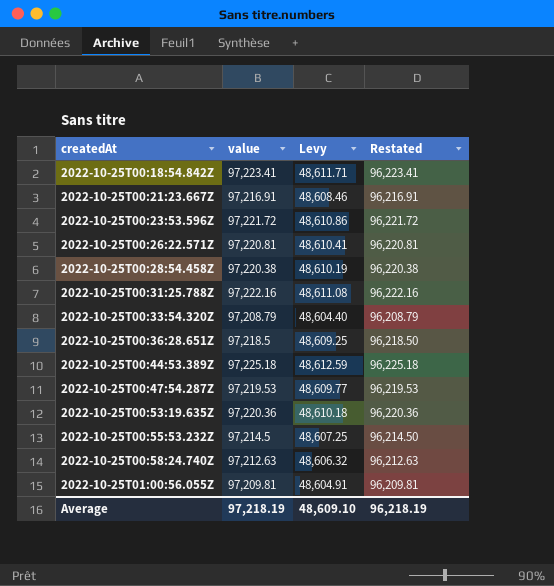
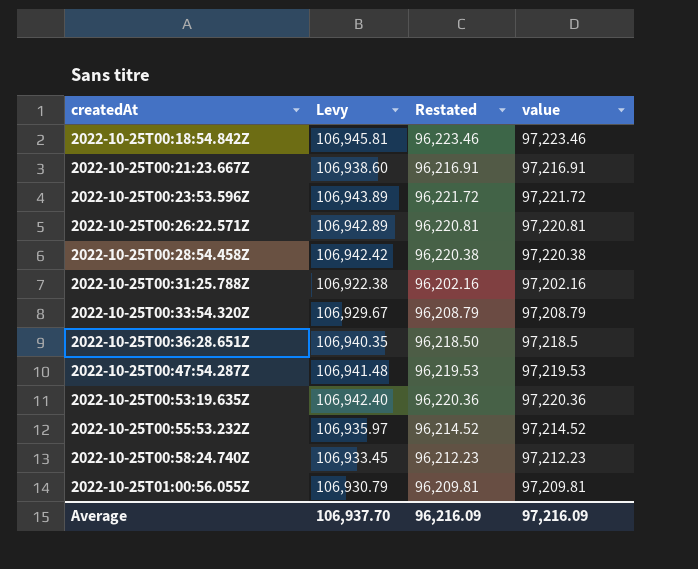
column Levy | formula: [value] * 0.5 -> [value] * 1.1
column value | position: 2 -> 4
row 2022-10-25T00:44:53.389Z: 97,225.18 | 48,612.59 | 96,225.18 -> none
2022-10-25T00:18:54.842Z | Restated: 96,223.41 -> 96,223.46
2022-10-25T00:18:54.842Z | value: 97,223.41 -> 97,223.46
2022-10-25T00:31:25.788Z | Restated: 96,222.16 -> 96,202.16
2022-10-25T00:31:25.788Z | value: 97,222.16 -> 97,202.16
2022-10-25T00:55:53.232Z | Restated: 96,214.50 -> 96,214.52
2022-10-25T00:55:53.232Z | value: 97,214.5 -> 97,214.52
2022-10-25T00:58:24.740Z | Restated: 96,212.63 -> 96,212.23
2022-10-25T00:58:24.740Z | value: 97,212.63 -> 97,212.23
Average | Levy: 48,609.10 -> 106,937.70
Average | Restated: 96,218.19 -> 96,216.09
Average | value: 97,218.19 -> 97,216.09

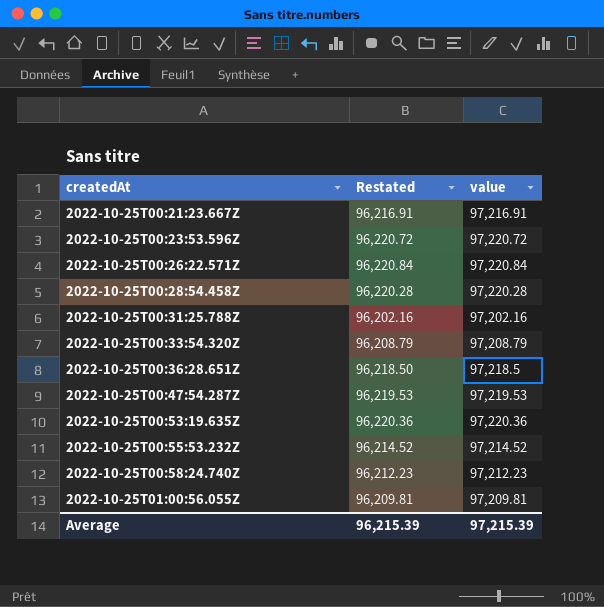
column Levy | formula: [value] * 1.1 -> none
row 2022-10-25T00:18:54.842Z: 106,945.81 | 96,223.46 | 97,223.46 -> none
2022-10-25T00:23:53.596Z | Restated: 96,221.72 -> 96,220.72
2022-10-25T00:23:53.596Z | value: 97,221.72 -> 97,220.72
2022-10-25T00:26:22.571Z | Restated: 96,220.81 -> 96,220.84
2022-10-25T00:26:22.571Z | value: 97,220.81 -> 97,220.84
2022-10-25T00:28:54.458Z | Restated: 96,220.38 -> 96,220.28
2022-10-25T00:28:54.458Z | value: 97,220.38 -> 97,220.28
Average | Restated: 96,216.09 -> 96,215.39
Average | value: 97,216.09 -> 97,215.39

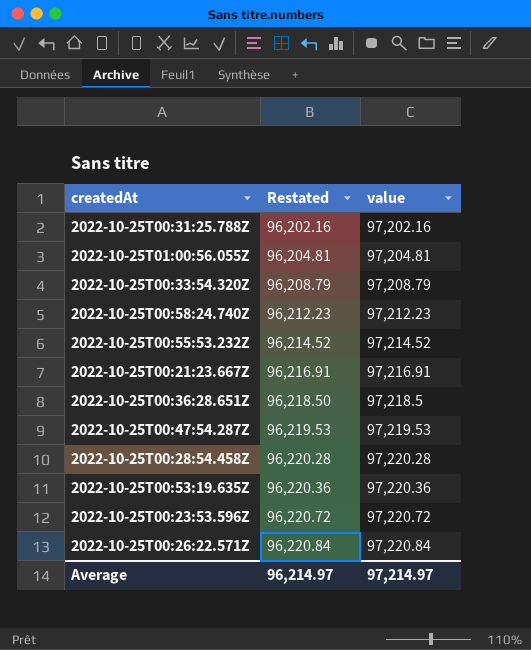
row order: createdAt ascending -> Restated ascending
2022-10-25T01:00:56.055Z | Restated: 96,209.81 -> 96,204.81
2022-10-25T01:00:56.055Z | value: 97,209.81 -> 97,204.81
Average | Restated: 96,215.39 -> 96,214.97
Average | value: 97,215.39 -> 97,214.97

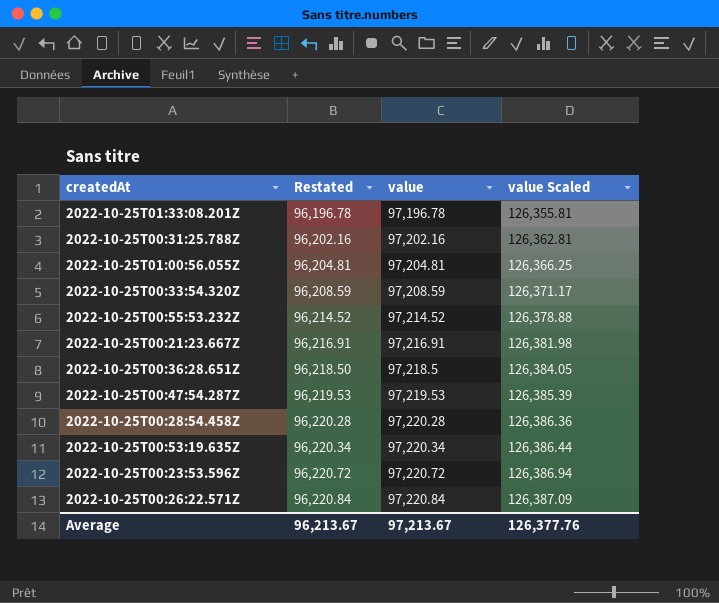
column value Scaled | formula: none -> [value] * 1.3
row 2022-10-25T00:58:24.740Z: 96,212.23 | 97,212.23 -> none
row 2022-10-25T01:33:08.201Z: none -> 96,196.78 | 97,196.78 | 126,355.81
2022-10-25T00:33:54.320Z | Restated: 96,208.79 -> 96,208.59
2022-10-25T00:33:54.320Z | value: 97,208.79 -> 97,208.59
2022-10-25T00:53:19.635Z | Restated: 96,220.36 -> 96,220.34
2022-10-25T00:53:19.635Z | value: 97,220.36 -> 97,220.34
Average | Restated: 96,214.97 -> 96,213.67
Average | value: 97,214.97 -> 97,213.67

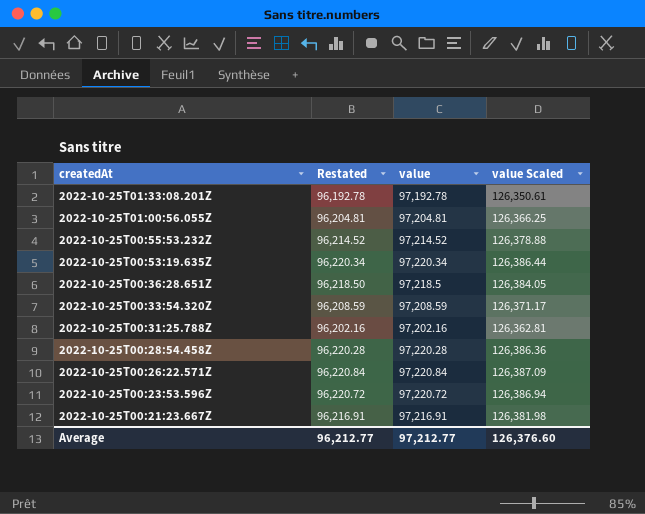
row order: Restated ascending -> createdAt descending
row 2022-10-25T00:47:54.287Z: 96,219.53 | 97,219.53 | 126,385.39 -> none
2022-10-25T01:33:08.201Z | Restated: 96,196.78 -> 96,192.78
2022-10-25T01:33:08.201Z | value: 97,196.78 -> 97,192.78
2022-10-25T01:33:08.201Z | value Scaled: 126,355.81 -> 126,350.61
Average | Restated: 96,213.67 -> 96,212.77
Average | value: 97,213.67 -> 97,212.77
Average | value Scaled: 126,377.76 -> 126,376.60

